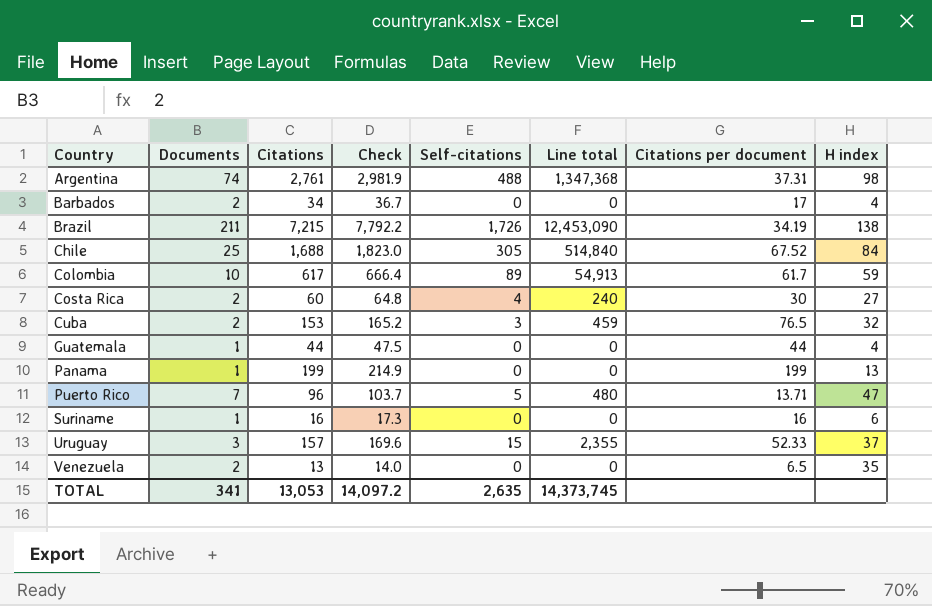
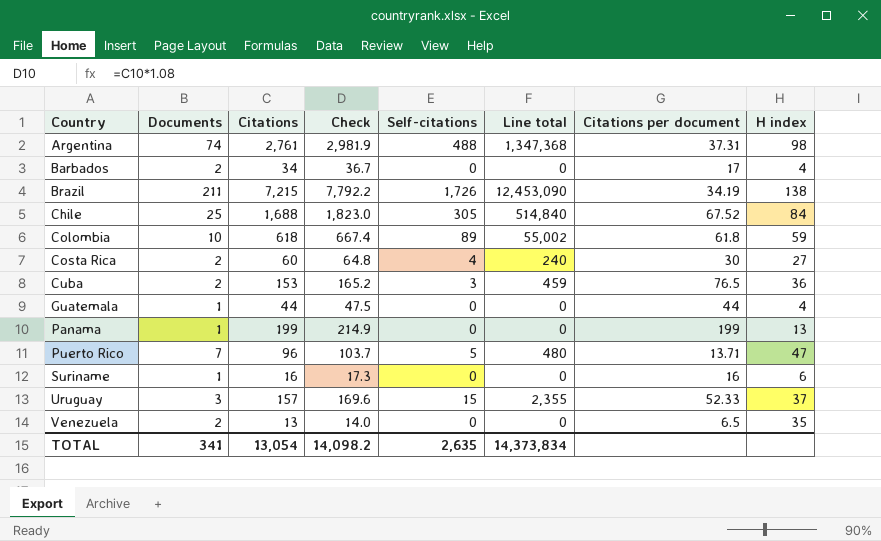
Colombia | Citations: 617 -> 618
Colombia | Check: 666.4 -> 667.4
Colombia | Line total: 54,913 -> 55,002
Colombia | Citations per document: 61.7 -> 61.8
Cuba | H index: 32 -> 36
TOTAL | Citations: 13,053 -> 13,054
TOTAL | Check: 14,097.2 -> 14,098.2
TOTAL | Line total: 14,373,745 -> 14,373,834

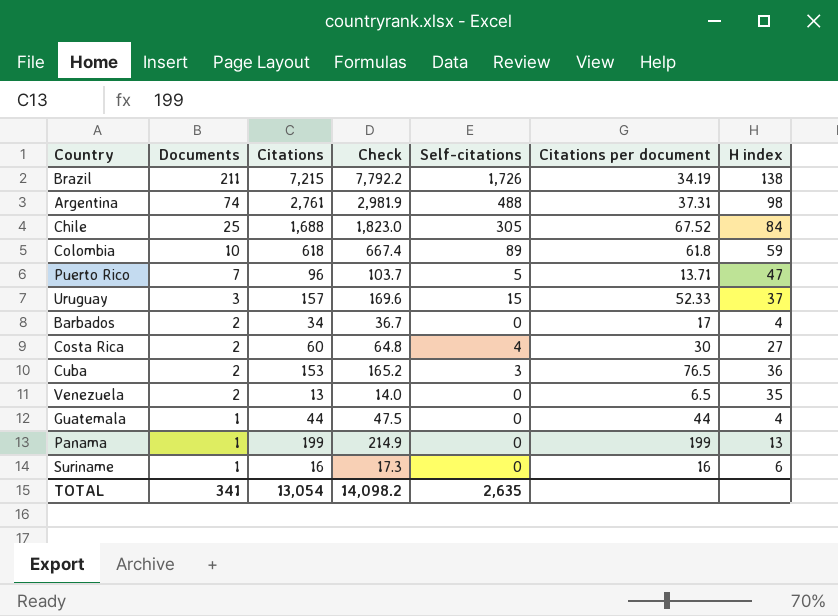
row order: Country ascending -> Documents descending
column Line total | formula: [Citations] * [Self-citations] -> none

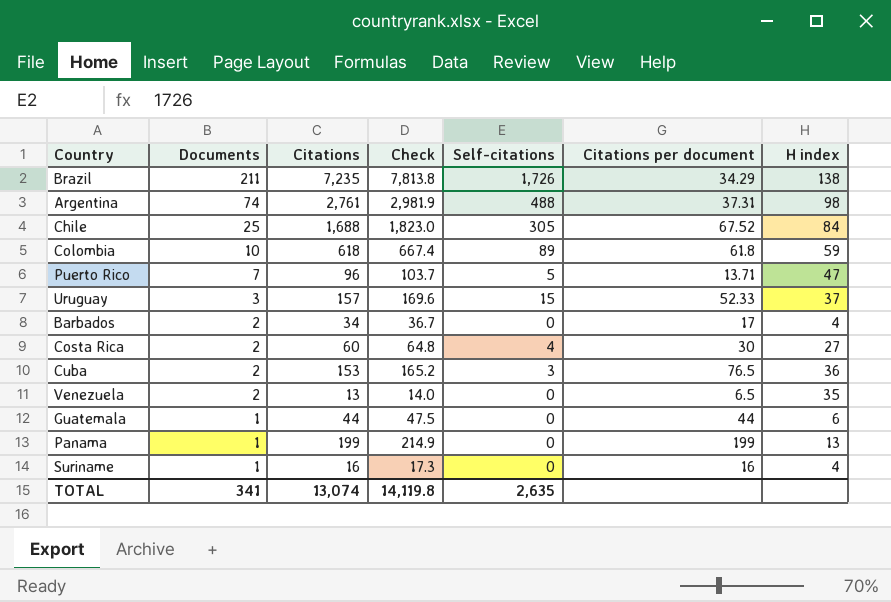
Brazil | Citations: 7,215 -> 7,235
Brazil | Check: 7,792.2 -> 7,813.8
Brazil | Citations per document: 34.19 -> 34.29
Guatemala | H index: 4 -> 6
Suriname | H index: 6 -> 4
TOTAL | Citations: 13,054 -> 13,074
TOTAL | Check: 14,098.2 -> 14,119.8

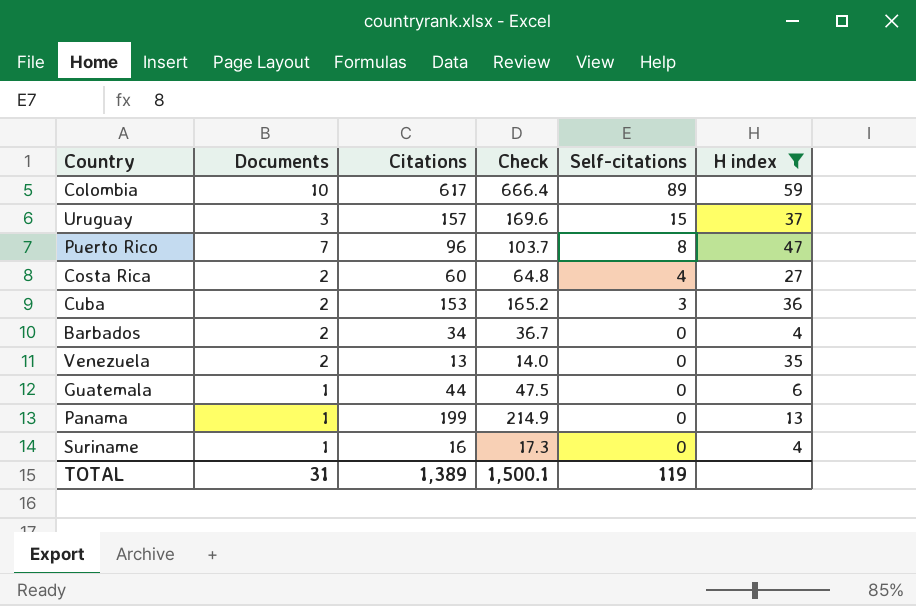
filter: none -> H index <= 59
row order: Documents descending -> Self-citations descending
column Citations per document | formula: [Citations] / [Documents] -> none
Colombia | Citations: 618 -> 617
Colombia | Check: 667.4 -> 666.4
Puerto Rico | Self-citations: 5 -> 8
TOTAL | Documents: 341 -> 31
TOTAL | Citations: 13,074 -> 1,389
TOTAL | Check: 14,119.8 -> 1,500.1
TOTAL | Self-citations: 2,635 -> 119

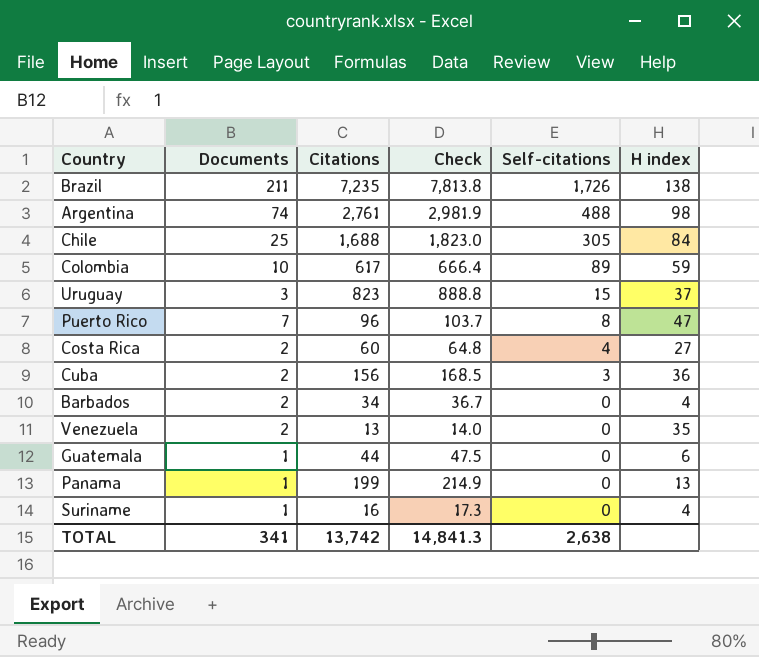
filter: H index <= 59 -> none
Uruguay | Citations: 157 -> 823
Uruguay | Check: 169.6 -> 888.8
Cuba | Citations: 153 -> 156
Cuba | Check: 165.2 -> 168.5
TOTAL | Documents: 31 -> 341
TOTAL | Citations: 1,389 -> 13,742
TOTAL | Check: 1,500.1 -> 14,841.3
TOTAL | Self-citations: 119 -> 2,638

